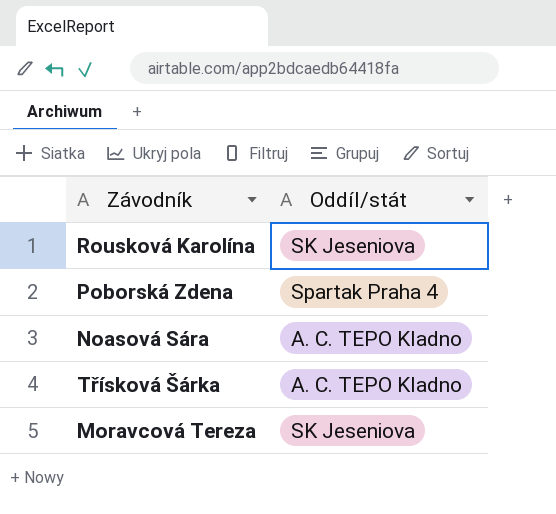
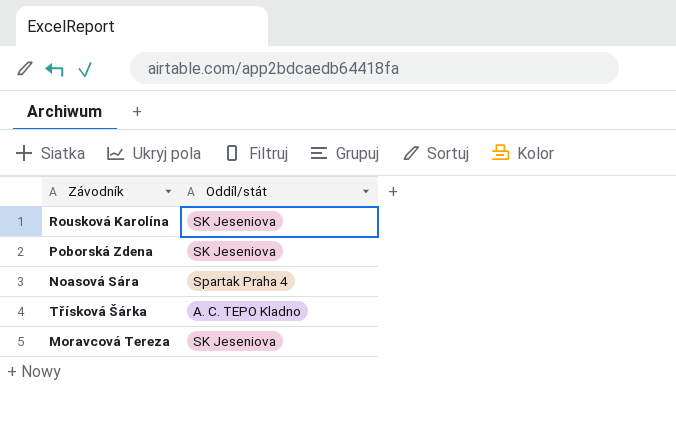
Poborská Zdena | Oddíl/stát: Spartak Praha 4 -> SK Jeseniova
Noasová Sára | Oddíl/stát: A. C. TEPO Kladno -> Spartak Praha 4

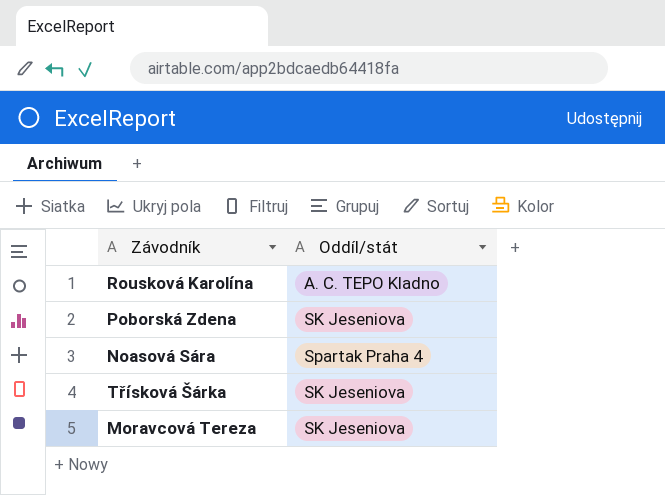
Rousková Karolína | Oddíl/stát: SK Jeseniova -> A. C. TEPO Kladno
Třísková Šárka | Oddíl/stát: A. C. TEPO Kladno -> SK Jeseniova

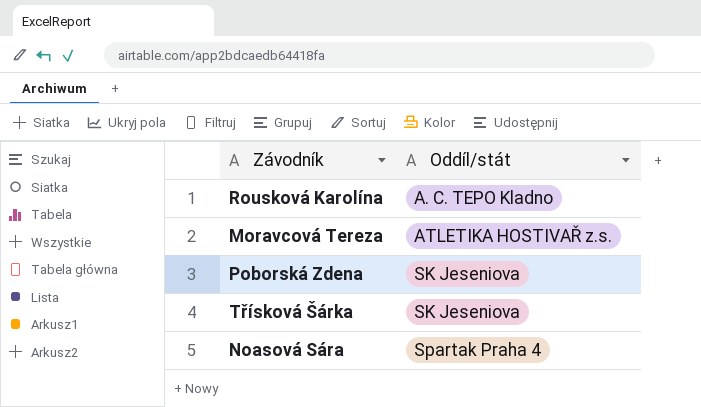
row order: none -> Oddíl/stát ascending
Moravcová Tereza | Oddíl/stát: SK Jeseniova -> ATLETIKA HOSTIVAŘ z.s.

